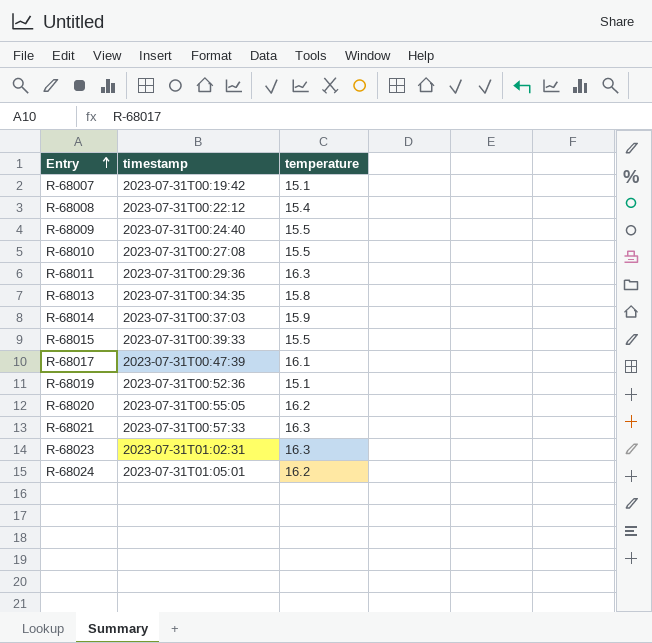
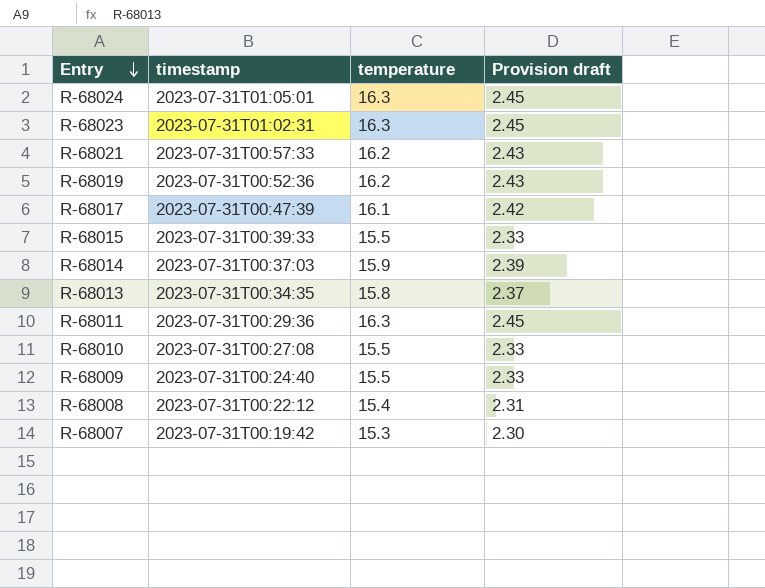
row order: Entry ascending -> Entry descending
column Provision draft | formula: none -> [temperature] * 0.15
row R-68020: 2023-07-31T00:55:05 | 16.2 -> none
R-68024 | temperature: 16.2 -> 16.3
R-68021 | temperature: 16.3 -> 16.2
R-68019 | temperature: 15.1 -> 16.2
R-68007 | temperature: 15.1 -> 15.3

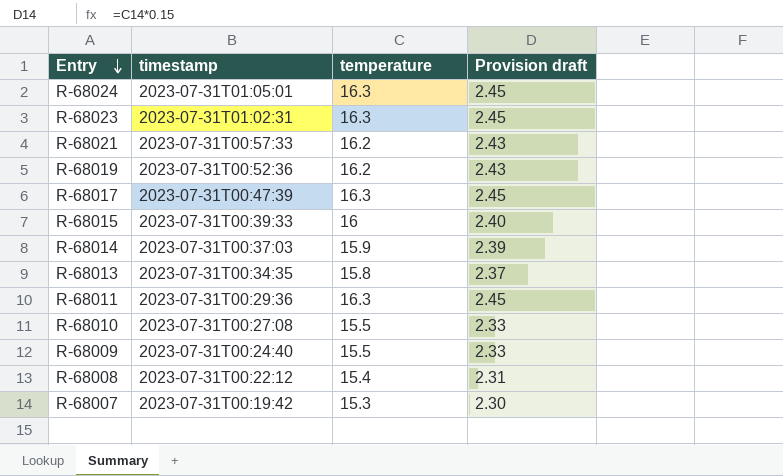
R-68017 | temperature: 16.1 -> 16.3
R-68017 | Provision draft: 2.42 -> 2.45
R-68015 | temperature: 15.5 -> 16
R-68015 | Provision draft: 2.33 -> 2.40

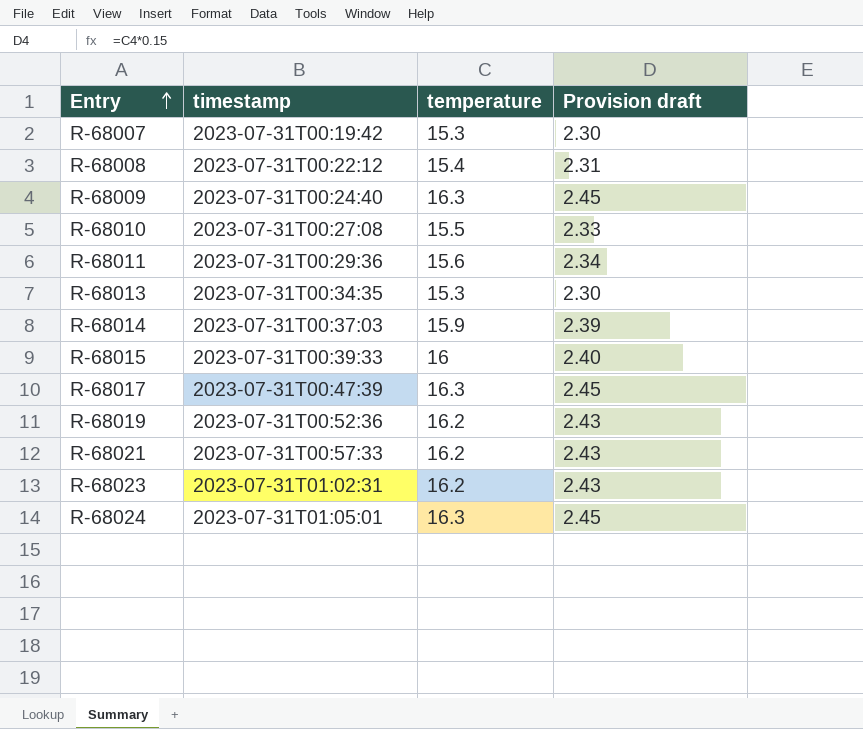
row order: Entry descending -> Entry ascending
R-68009 | temperature: 15.5 -> 16.3
R-68009 | Provision draft: 2.33 -> 2.45
R-68011 | temperature: 16.3 -> 15.6
R-68011 | Provision draft: 2.45 -> 2.34
R-68013 | temperature: 15.8 -> 15.3
R-68013 | Provision draft: 2.37 -> 2.30
R-68023 | temperature: 16.3 -> 16.2
R-68023 | Provision draft: 2.45 -> 2.43

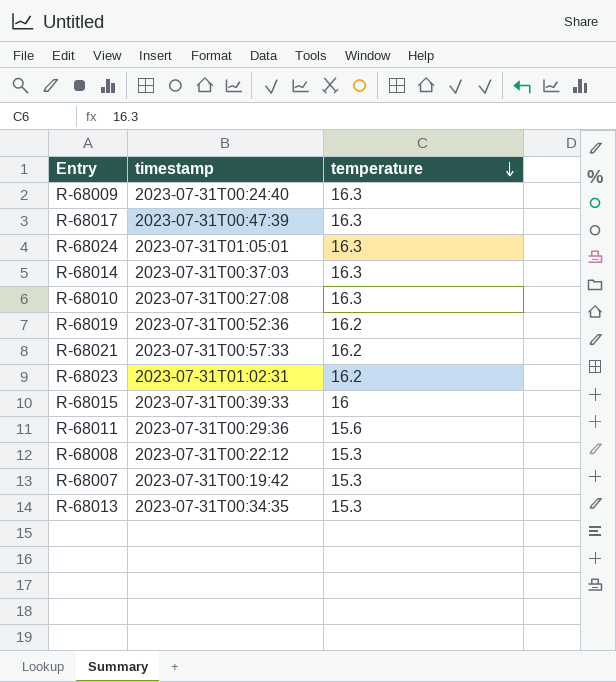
row order: Entry ascending -> temperature descending
column Provision draft | formula: [temperature] * 0.15 -> none
R-68014 | temperature: 15.9 -> 16.3
R-68010 | temperature: 15.5 -> 16.3
R-68008 | temperature: 15.4 -> 15.3

